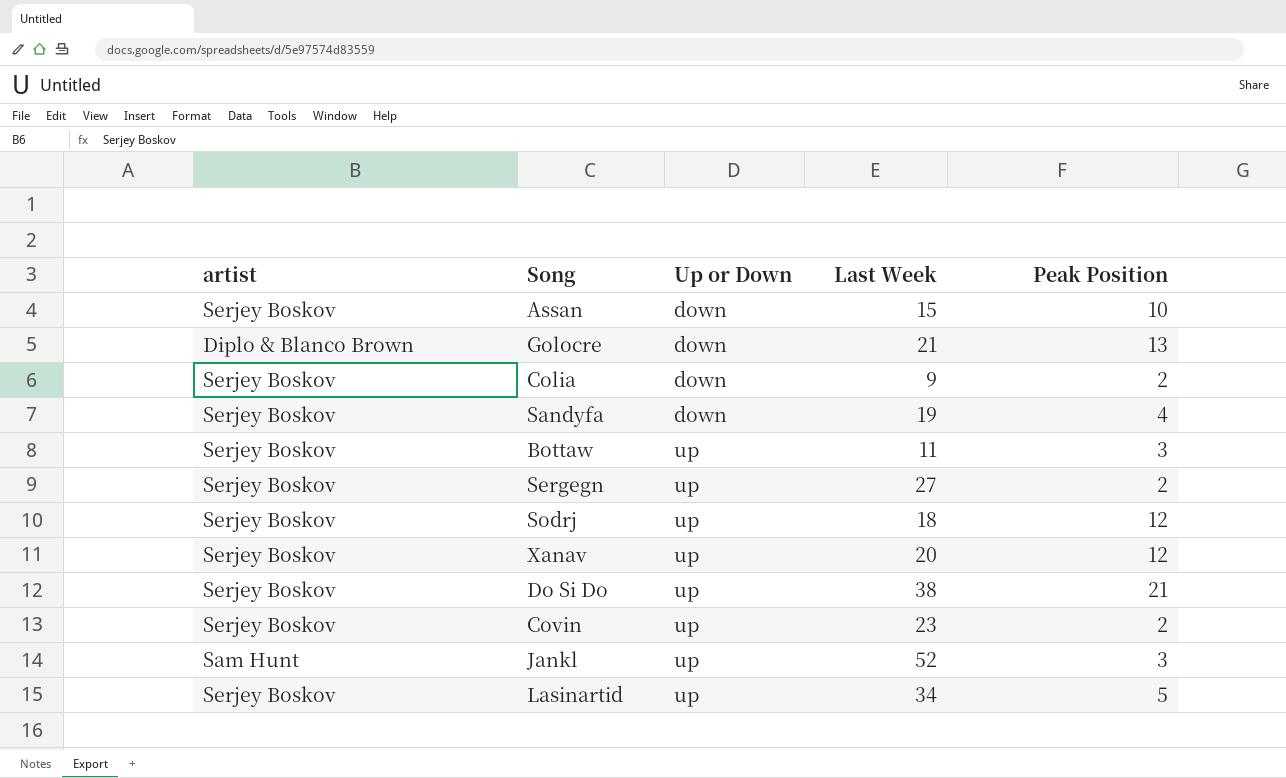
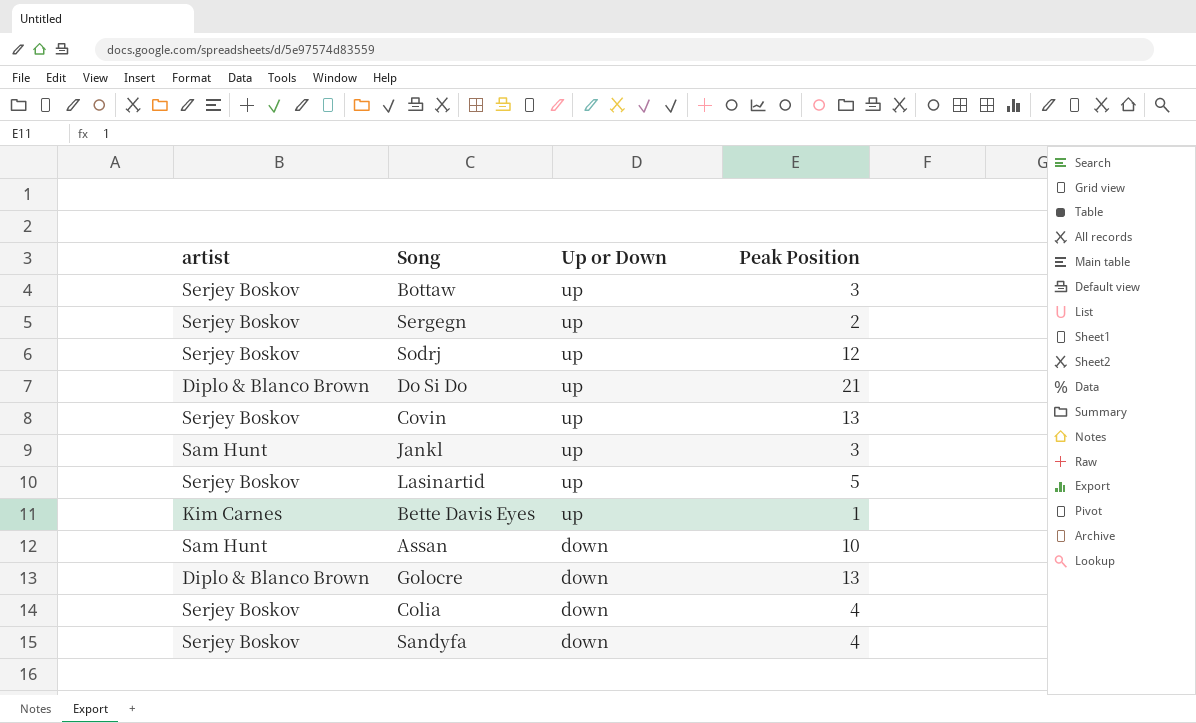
row order: Up or Down ascending -> Up or Down descending
column Last Week | position: 4 -> none
row Xanav: Serjey Boskov | up | 20 | 12 -> none
Do Si Do | artist: Serjey Boskov -> Diplo & Blanco Brown
Covin | Peak Position: 2 -> 13
row Bette Davis Eyes: none -> Kim Carnes | up | 1
Assan | artist: Serjey Boskov -> Sam Hunt
Colia | Peak Position: 2 -> 4

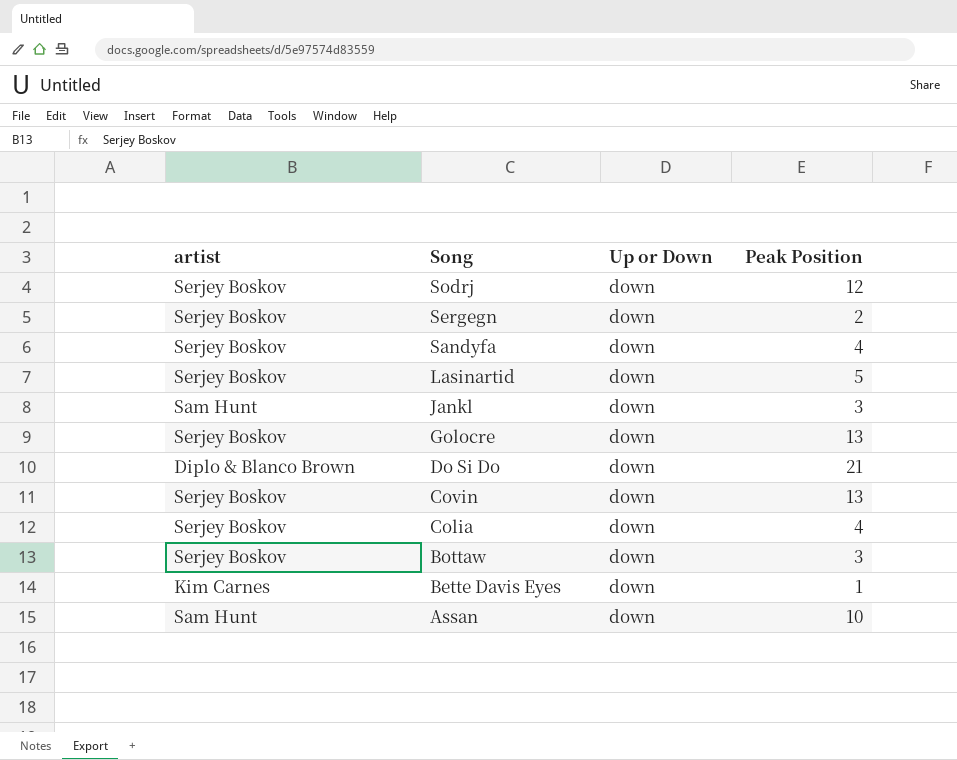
row order: Up or Down descending -> Song descending
Sodrj | Up or Down: up -> down
Sergegn | Up or Down: up -> down
Lasinartid | Up or Down: up -> down
Jankl | Up or Down: up -> down
Golocre | artist: Diplo & Blanco Brown -> Serjey Boskov
Do Si Do | Up or Down: up -> down
Covin | Up or Down: up -> down
Bottaw | Up or Down: up -> down
Bette Davis Eyes | Up or Down: up -> down

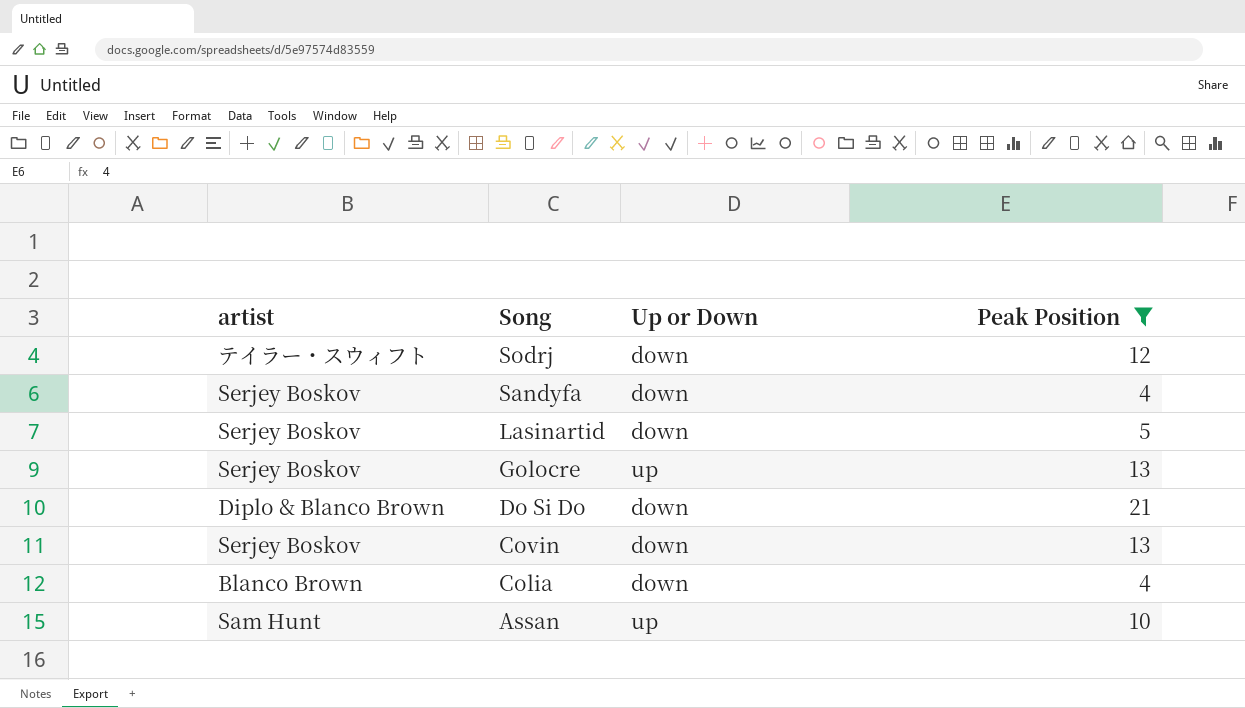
filter: none -> Peak Position >= 4
Sodrj | artist: Serjey Boskov -> テイラー・スウィフト
Golocre | Up or Down: down -> up
Colia | artist: Serjey Boskov -> Blanco Brown
Assan | Up or Down: down -> up

